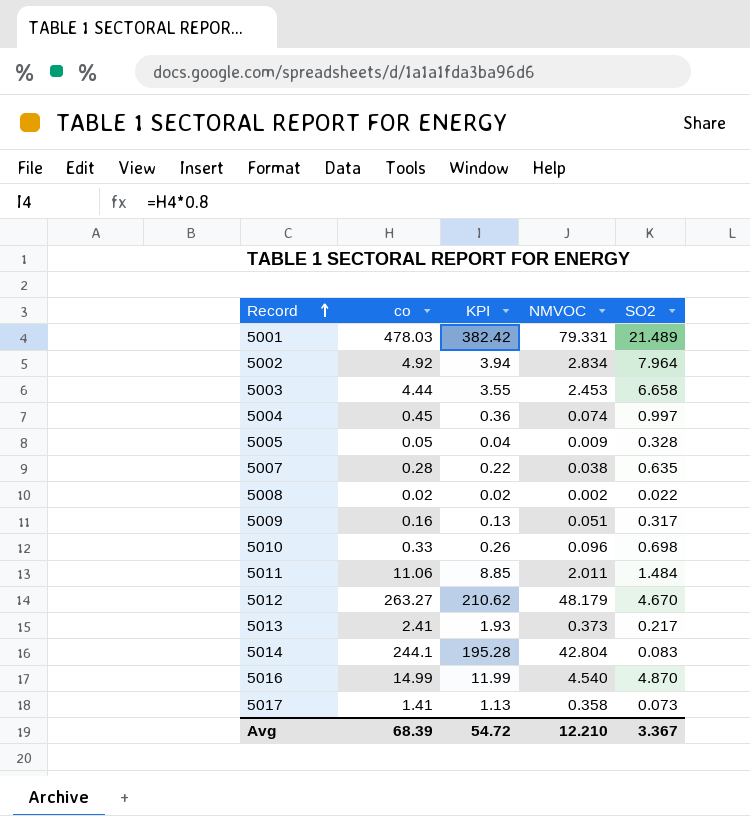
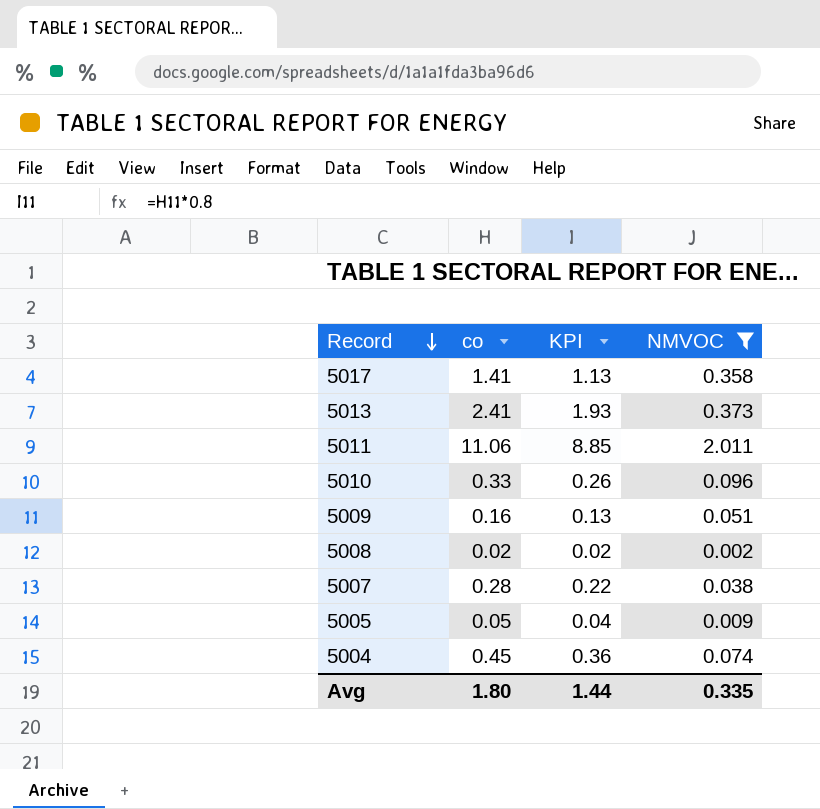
filter: none -> NMVOC <= 2.011
row order: Record ascending -> Record descending
column SO2 | position: 5 -> none
Avg | co: 68.39 -> 1.80
Avg | KPI: 54.72 -> 1.44
Avg | NMVOC: 12.210 -> 0.335

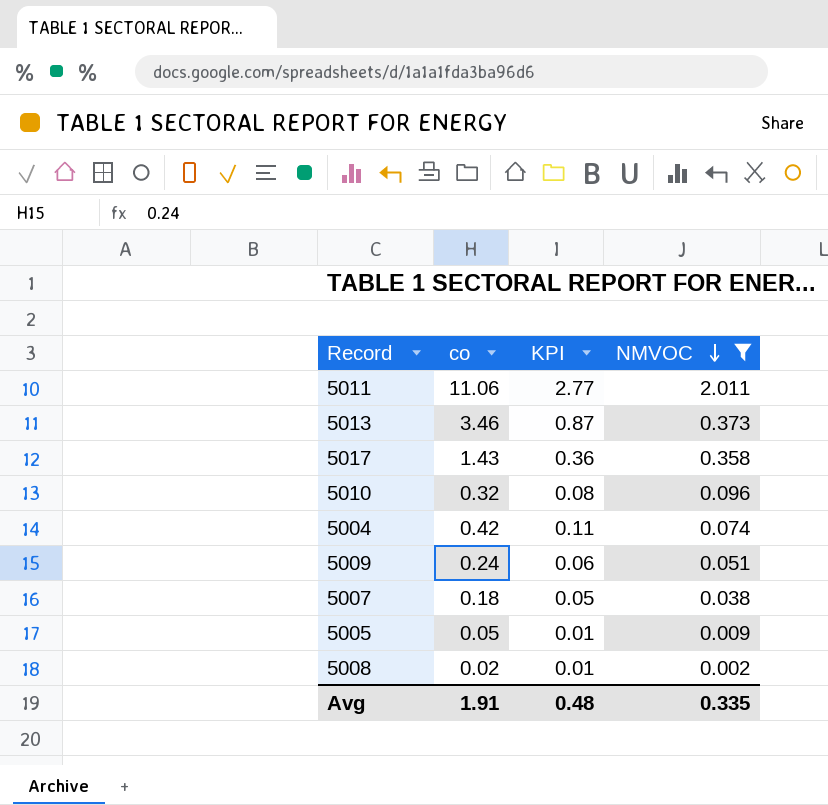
row order: Record descending -> NMVOC descending
column KPI | formula: [co] * 0.8 -> [co] * 0.25
5013 | co: 2.41 -> 3.46
5017 | co: 1.41 -> 1.43
5010 | co: 0.33 -> 0.32
5004 | co: 0.45 -> 0.42
5009 | co: 0.16 -> 0.24
5007 | co: 0.28 -> 0.18
Avg | co: 1.80 -> 1.91
Avg | KPI: 1.44 -> 0.48

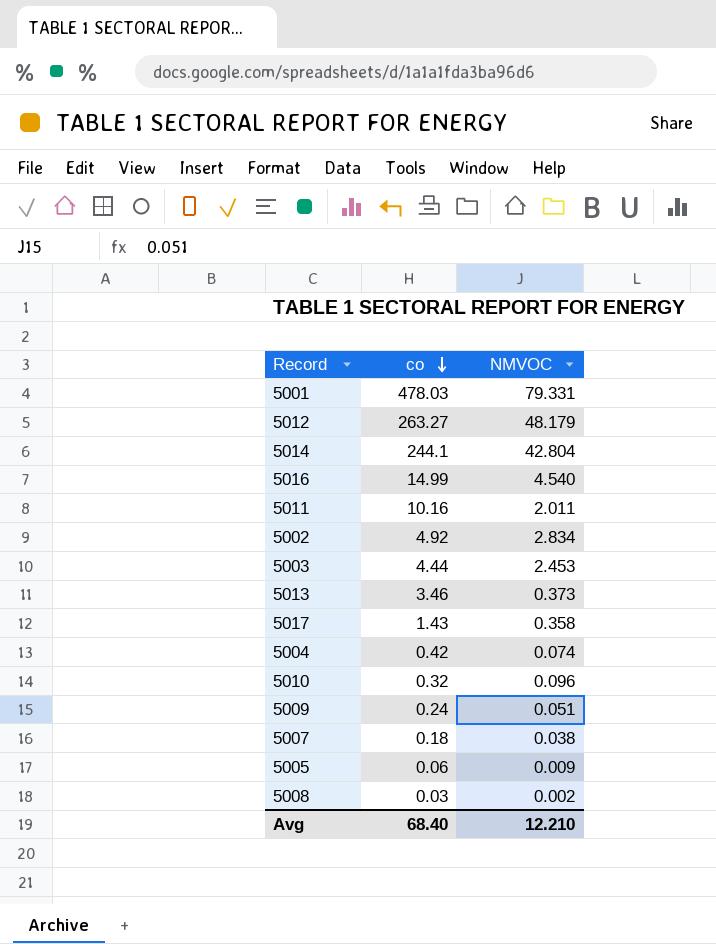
filter: NMVOC <= 2.011 -> none
row order: NMVOC descending -> co descending
column KPI | formula: [co] * 0.25 -> none
5011 | co: 11.06 -> 10.16
5005 | co: 0.05 -> 0.06
5008 | co: 0.02 -> 0.03
Avg | co: 1.91 -> 68.40
Avg | NMVOC: 0.335 -> 12.210

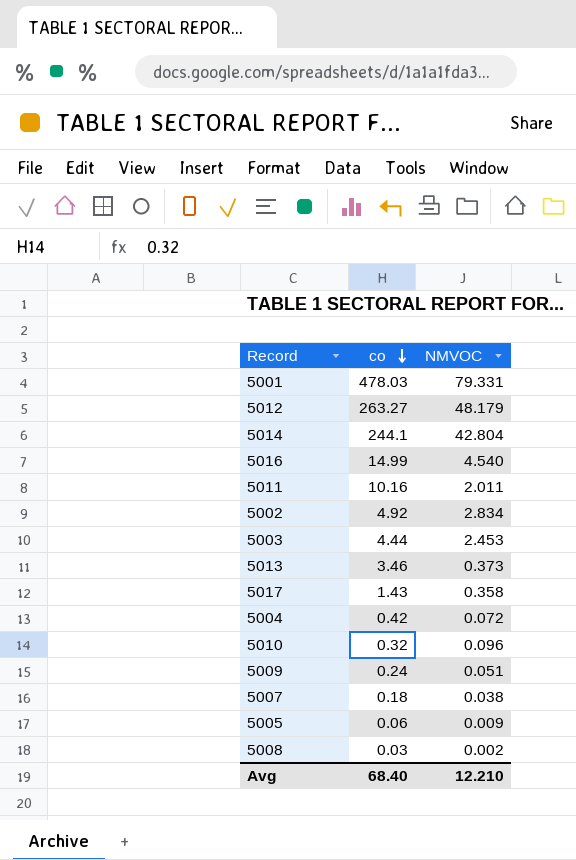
5004 | NMVOC: 0.074 -> 0.072

